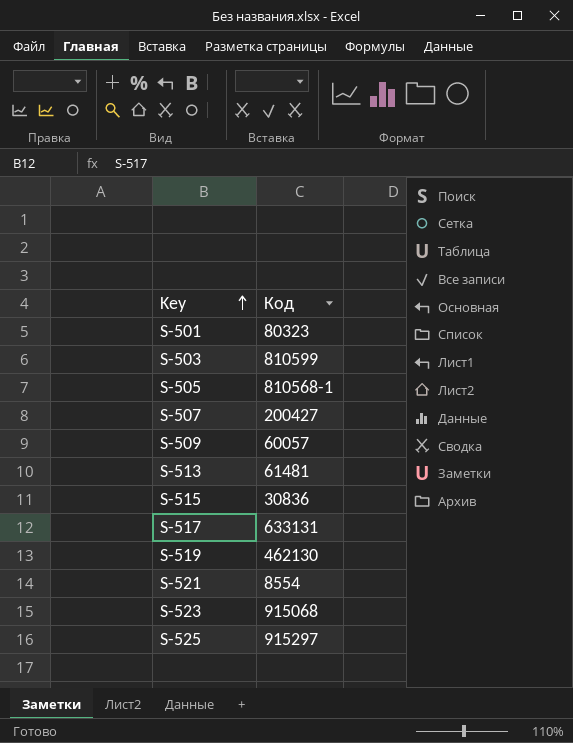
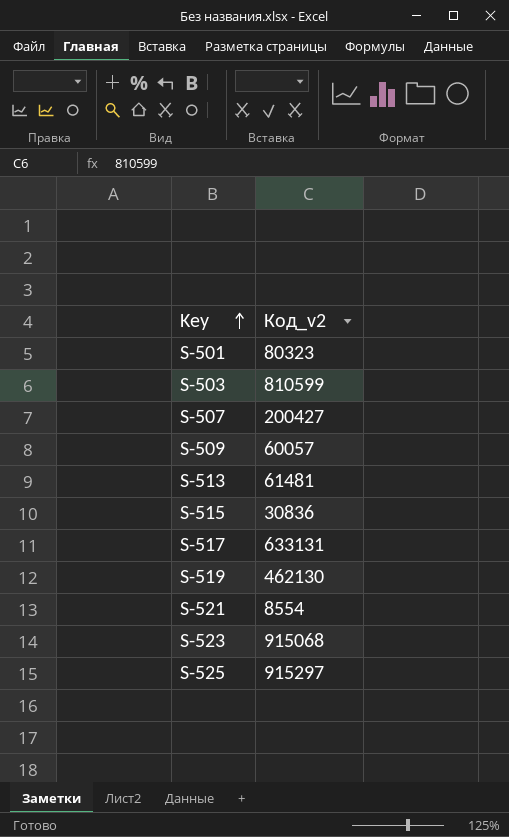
column name: Код -> Код_v2
row S-505: 810568-1 -> none

